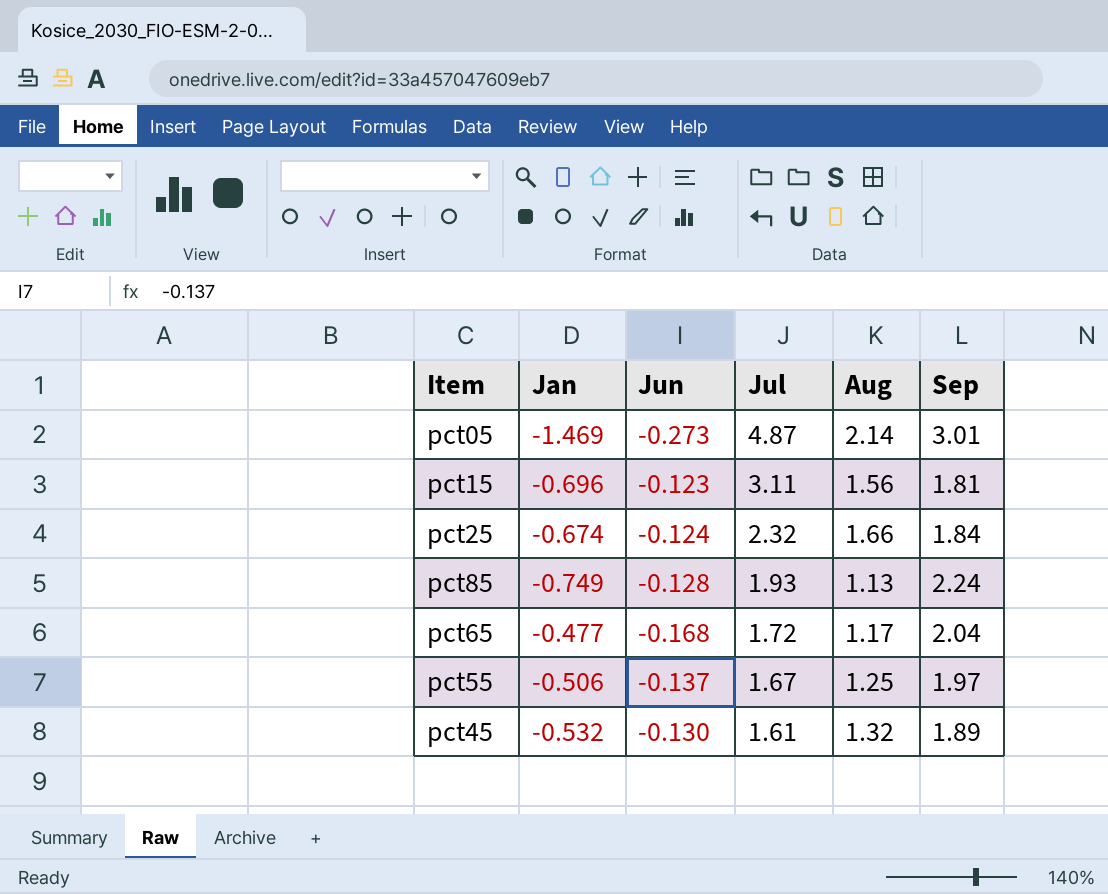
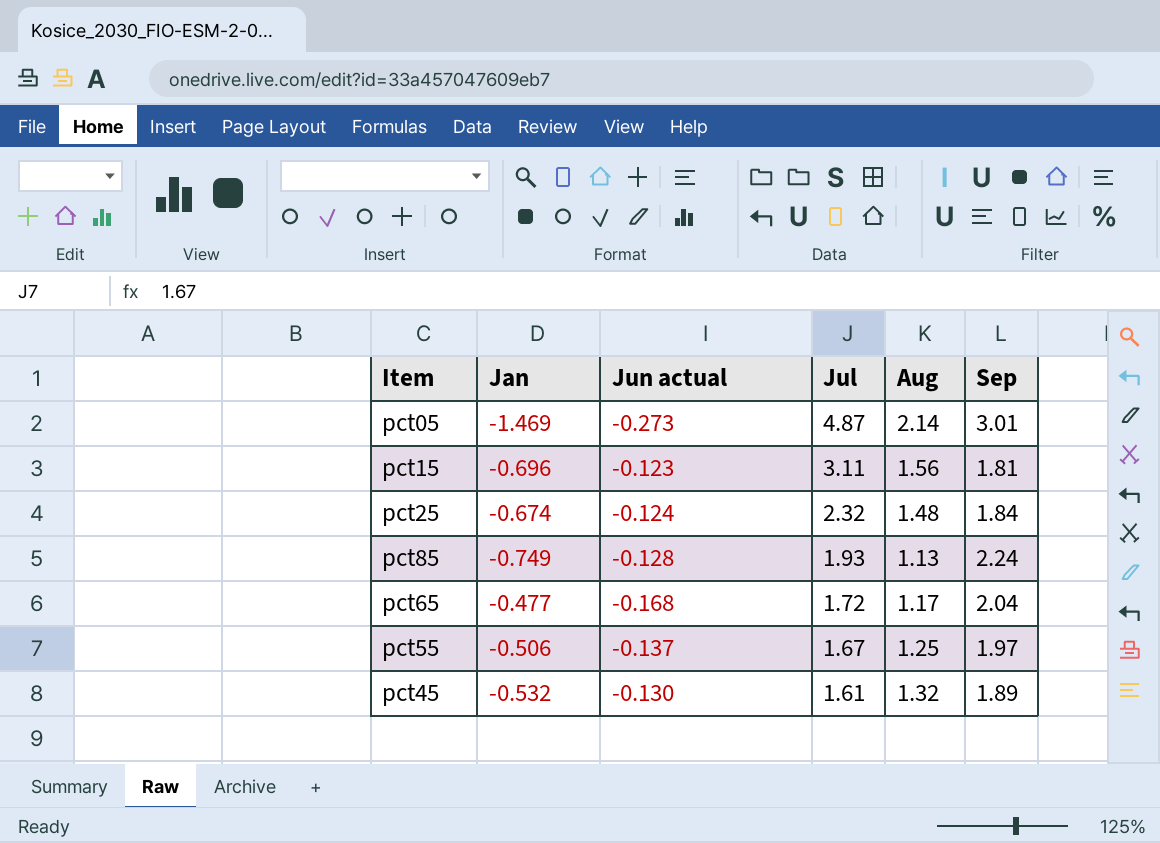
column name: Jun -> Jun actual
pct25 | Aug: 1.66 -> 1.48

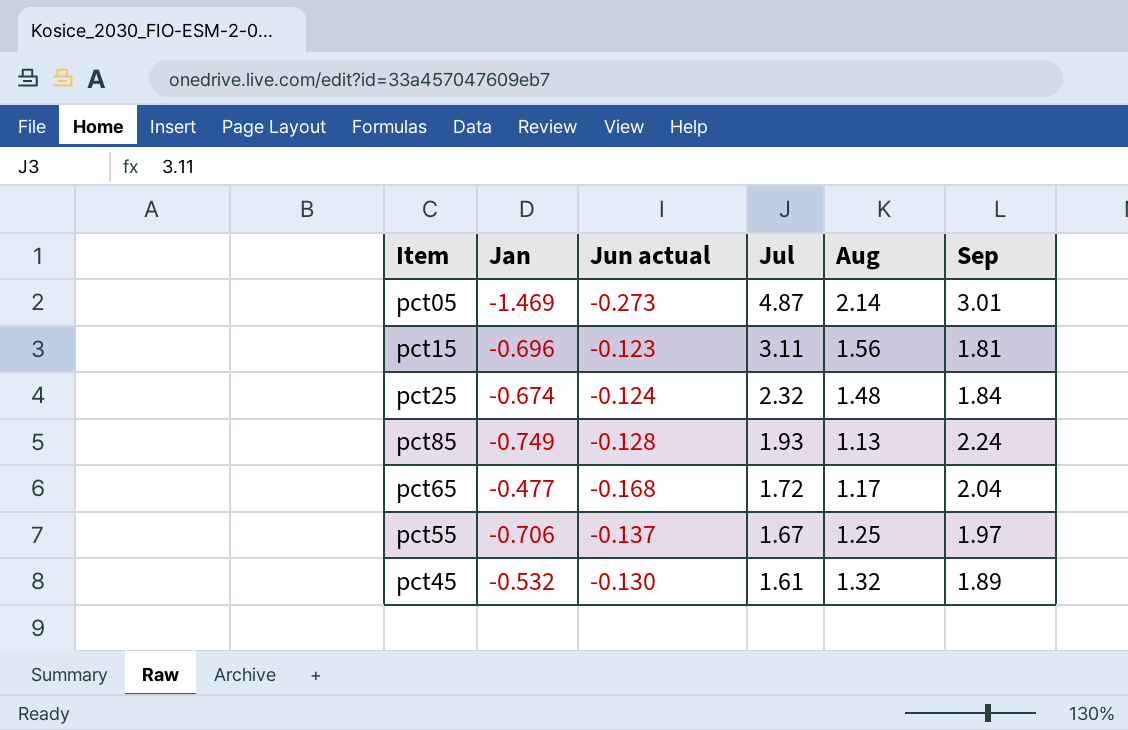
pct55 | Jan: -0.506 -> -0.706

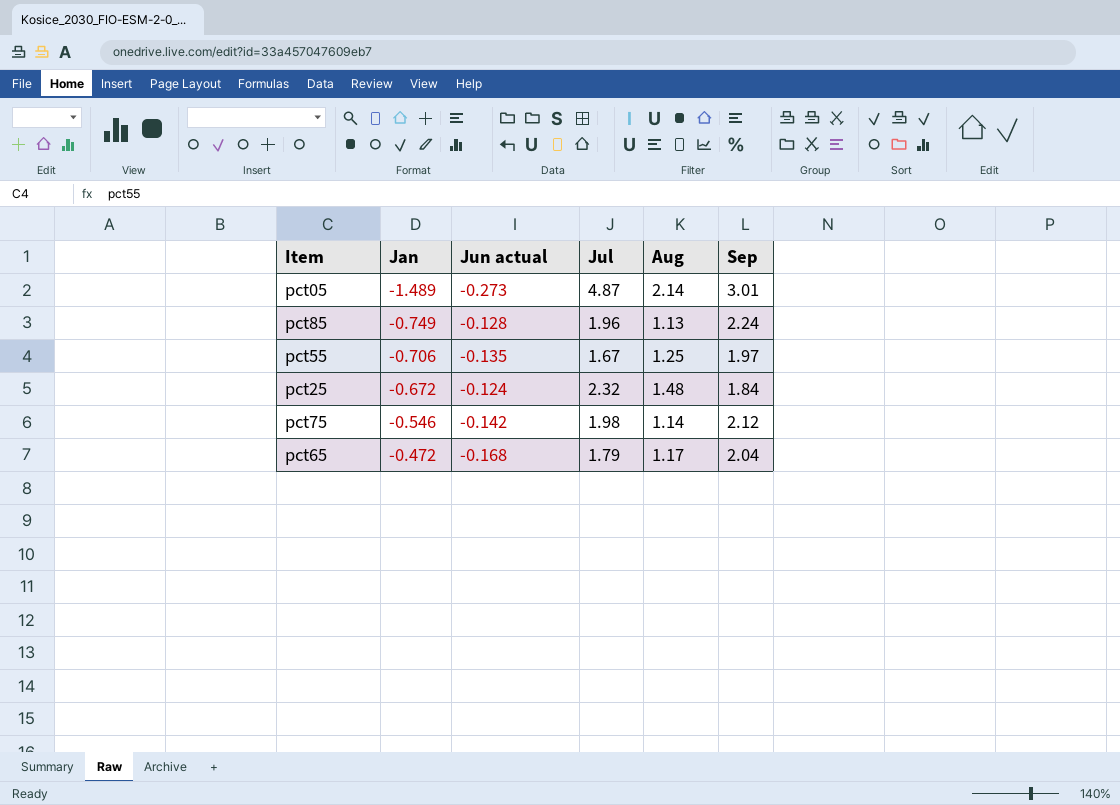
row order: Jul descending -> Jan ascending
row pct15: -0.696 | -0.123 | 3.11 | 1.56 | 1.81 -> none
row pct45: -0.532 | -0.130 | 1.61 | 1.32 | 1.89 -> none
pct05 | Jan: -1.469 -> -1.489
pct85 | Jul: 1.93 -> 1.96
pct55 | Jun actual: -0.137 -> -0.135
pct25 | Jan: -0.674 -> -0.672
row pct75: none -> -0.546 | -0.142 | 1.98 | 1.14 | 2.12
pct65 | Jan: -0.477 -> -0.472
pct65 | Jul: 1.72 -> 1.79

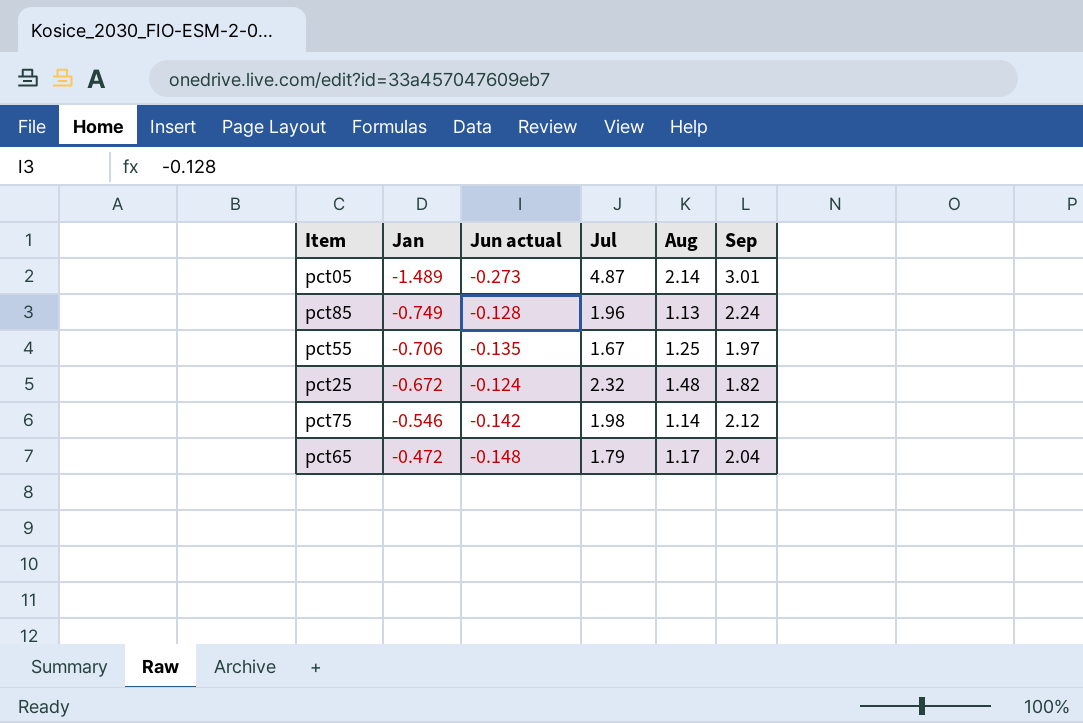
pct25 | Sep: 1.84 -> 1.82
pct65 | Jun actual: -0.168 -> -0.148

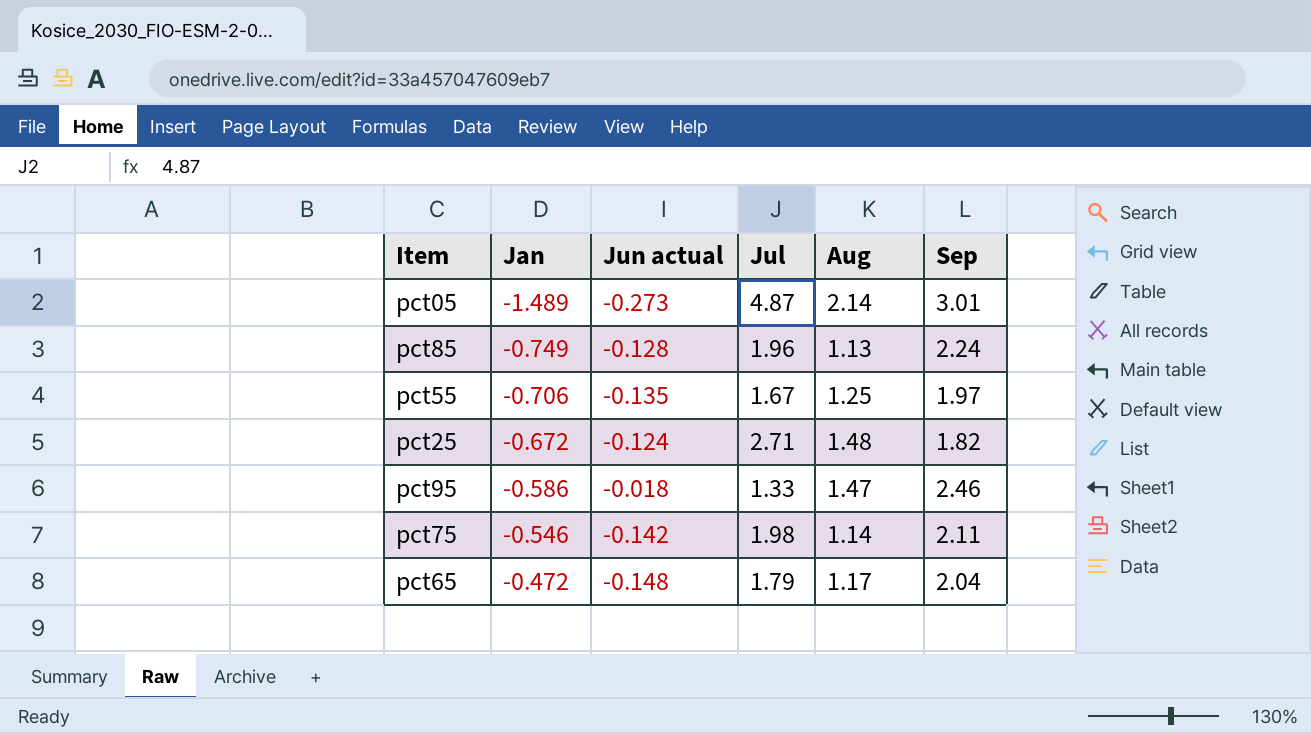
pct25 | Jul: 2.32 -> 2.71
row pct95: none -> -0.586 | -0.018 | 1.33 | 1.47 | 2.46
pct75 | Sep: 2.12 -> 2.11

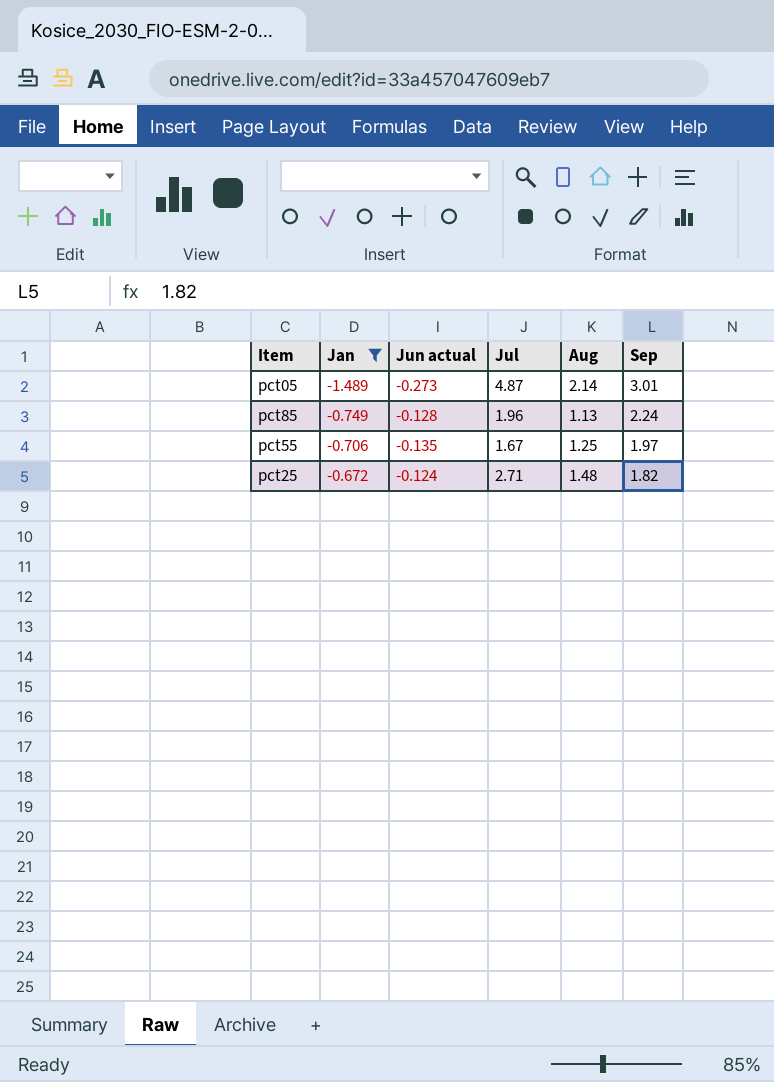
filter: none -> Jan <= -0.672

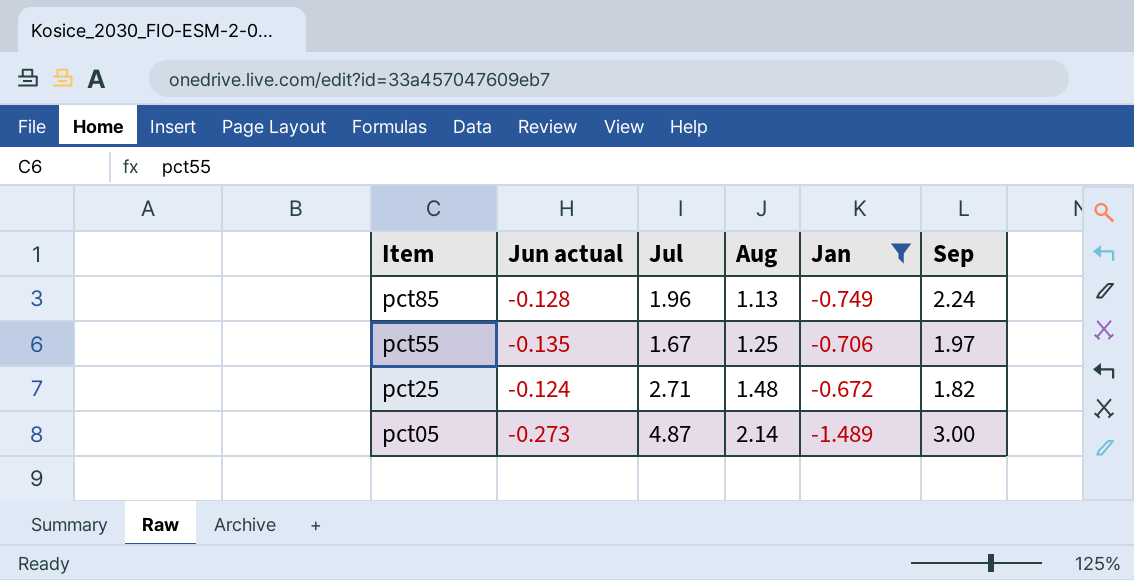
row order: Jan ascending -> Item descending
column Jan | position: 2 -> 5
pct05 | Sep: 3.01 -> 3.00

